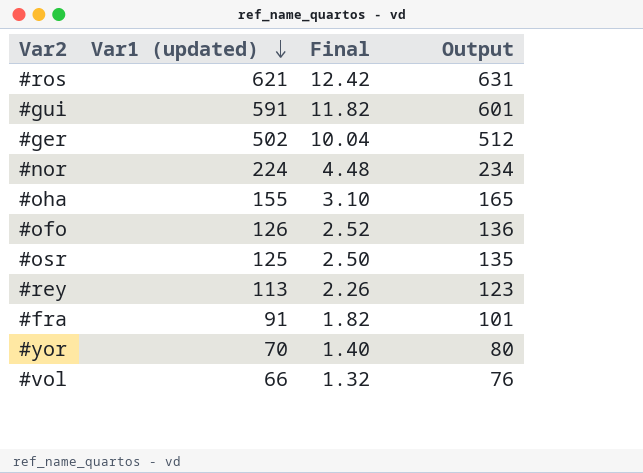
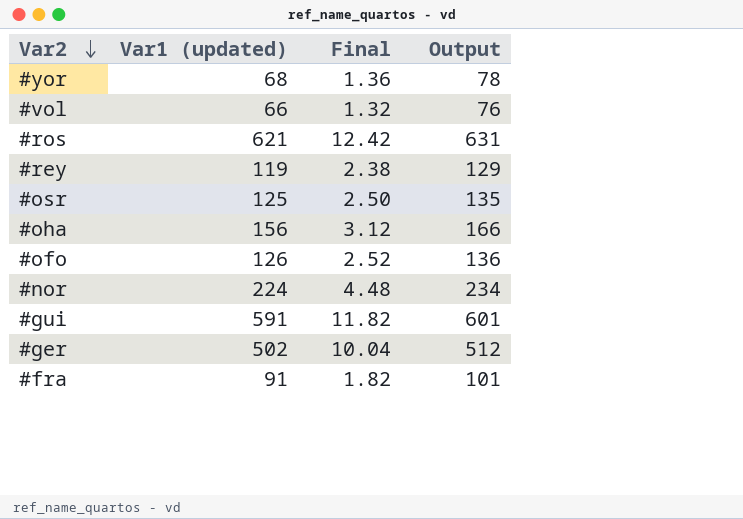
row order: Var1 (updated) descending -> Var2 descending
#yor | Var1 (updated): 70 -> 68
#yor | Final: 1.40 -> 1.36
#yor | Output: 80 -> 78
#rey | Var1 (updated): 113 -> 119
#rey | Final: 2.26 -> 2.38
#rey | Output: 123 -> 129
#oha | Var1 (updated): 155 -> 156
#oha | Final: 3.10 -> 3.12
#oha | Output: 165 -> 166

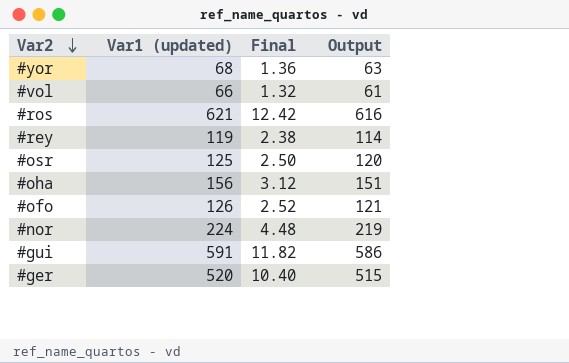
column Output | formula: [Var1 (updated)] + 10 -> [Var1 (updated)] - 5
row #fra: 91 | 1.82 | 101 -> none
#ger | Var1 (updated): 502 -> 520
#ger | Final: 10.04 -> 10.40

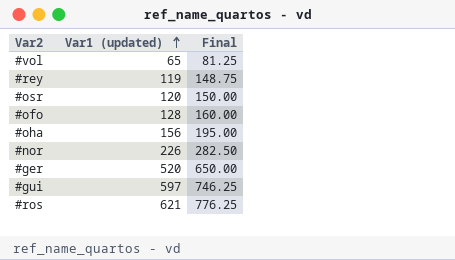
row order: Var2 descending -> Var1 (updated) ascending
column Output | formula: [Var1 (updated)] - 5 -> none
column Final | formula: [Var1 (updated)] * 0.02 -> [Var1 (updated)] * 1.25
row #yor: 68 | 1.36 | 63 -> none
#vol | Var1 (updated): 66 -> 65
#osr | Var1 (updated): 125 -> 120
#ofo | Var1 (updated): 126 -> 128
#nor | Var1 (updated): 224 -> 226
#gui | Var1 (updated): 591 -> 597

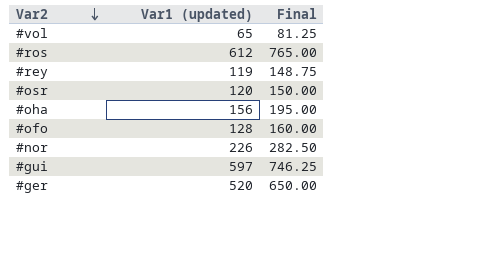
row order: Var1 (updated) ascending -> Var2 descending
#ros | Var1 (updated): 621 -> 612
#ros | Final: 776.25 -> 765.00

